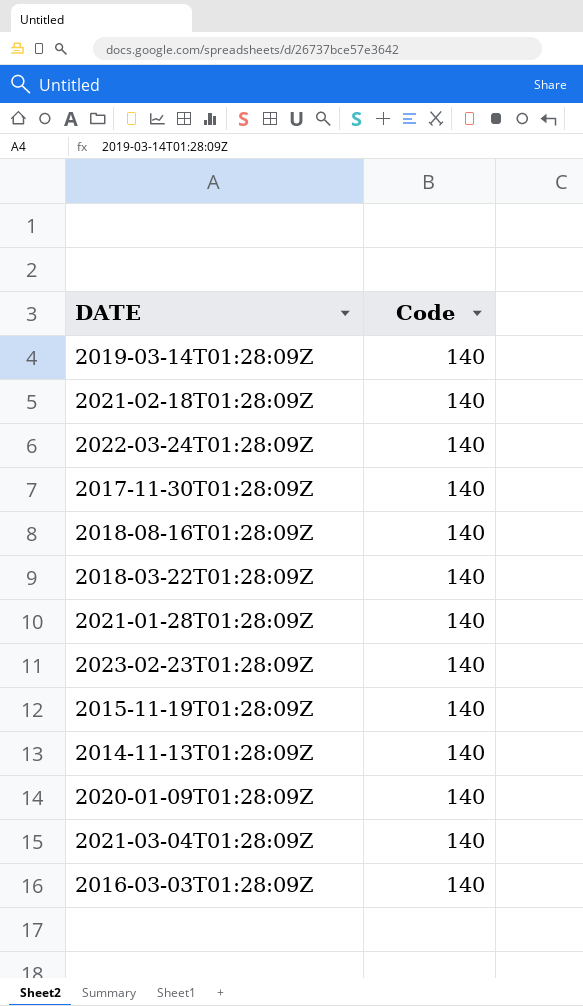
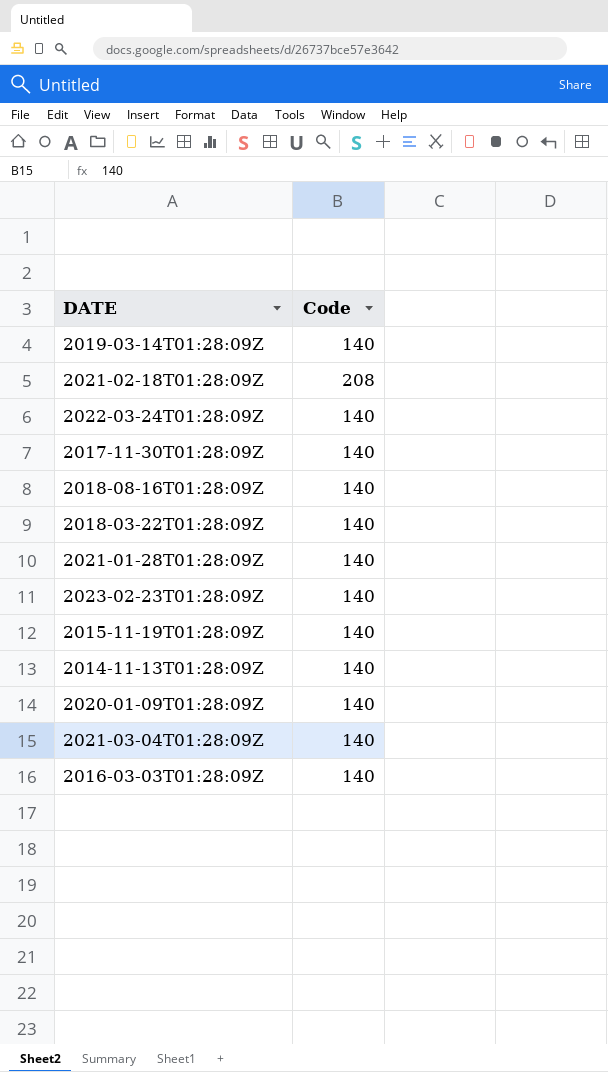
2021-02-18T01:28:09Z | Code: 140 -> 208

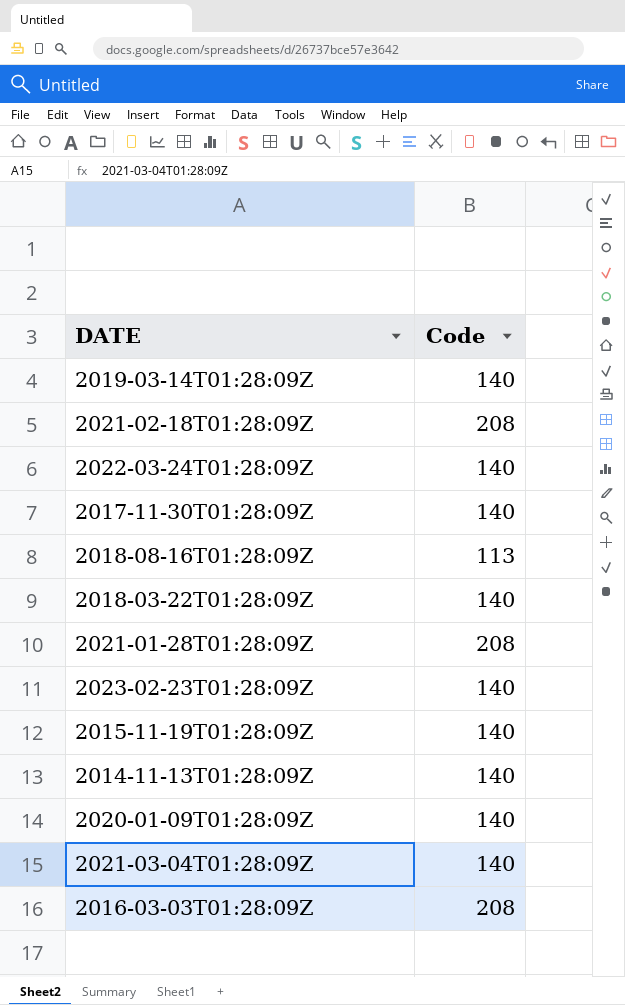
2018-08-16T01:28:09Z | Code: 140 -> 113
2021-01-28T01:28:09Z | Code: 140 -> 208
2016-03-03T01:28:09Z | Code: 140 -> 208

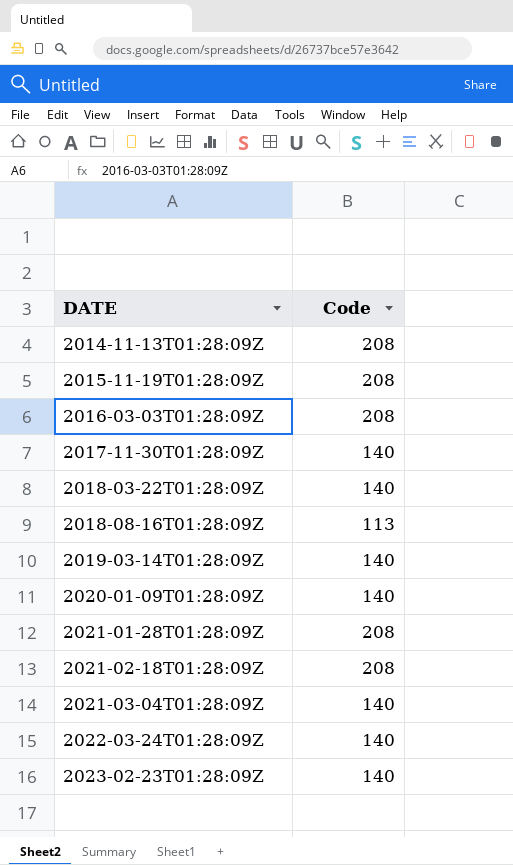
row order: none -> DATE ascending
2014-11-13T01:28:09Z | Code: 140 -> 208
2015-11-19T01:28:09Z | Code: 140 -> 208

